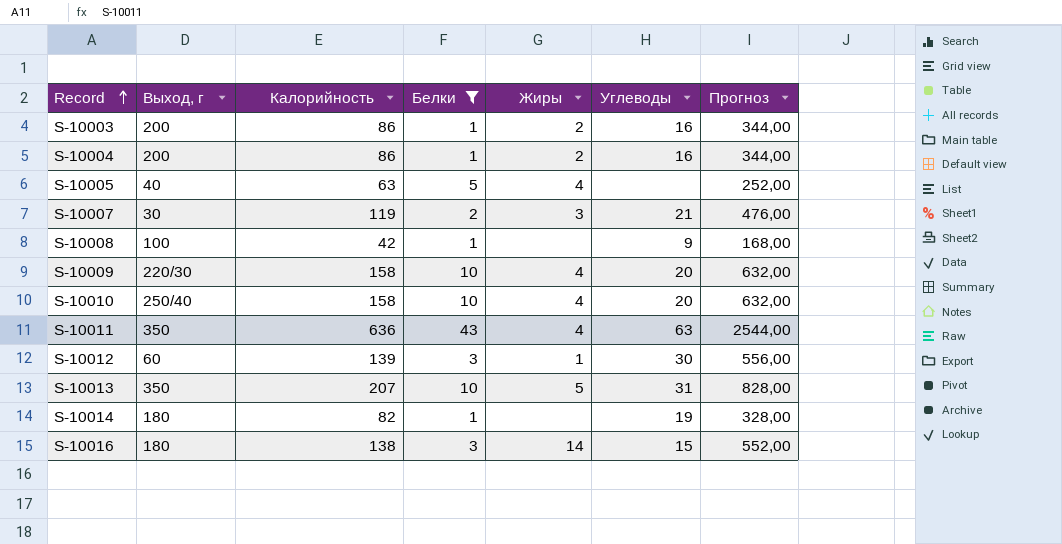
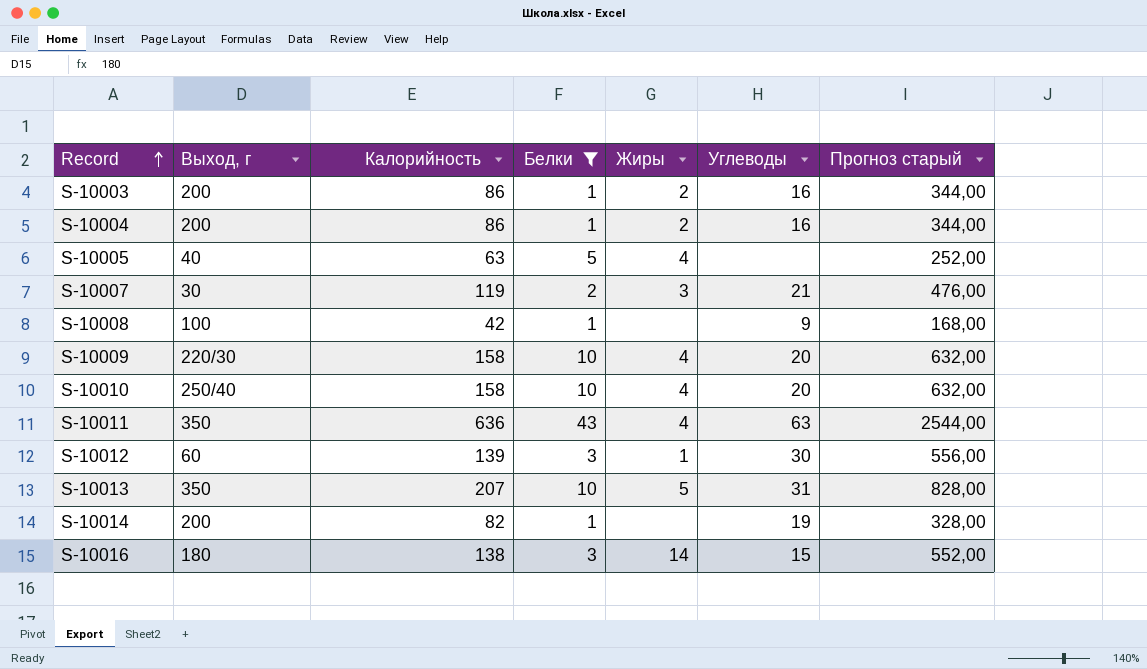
column name: Прогноз -> Прогноз старый
S-10014 | Выход, г: 180 -> 200

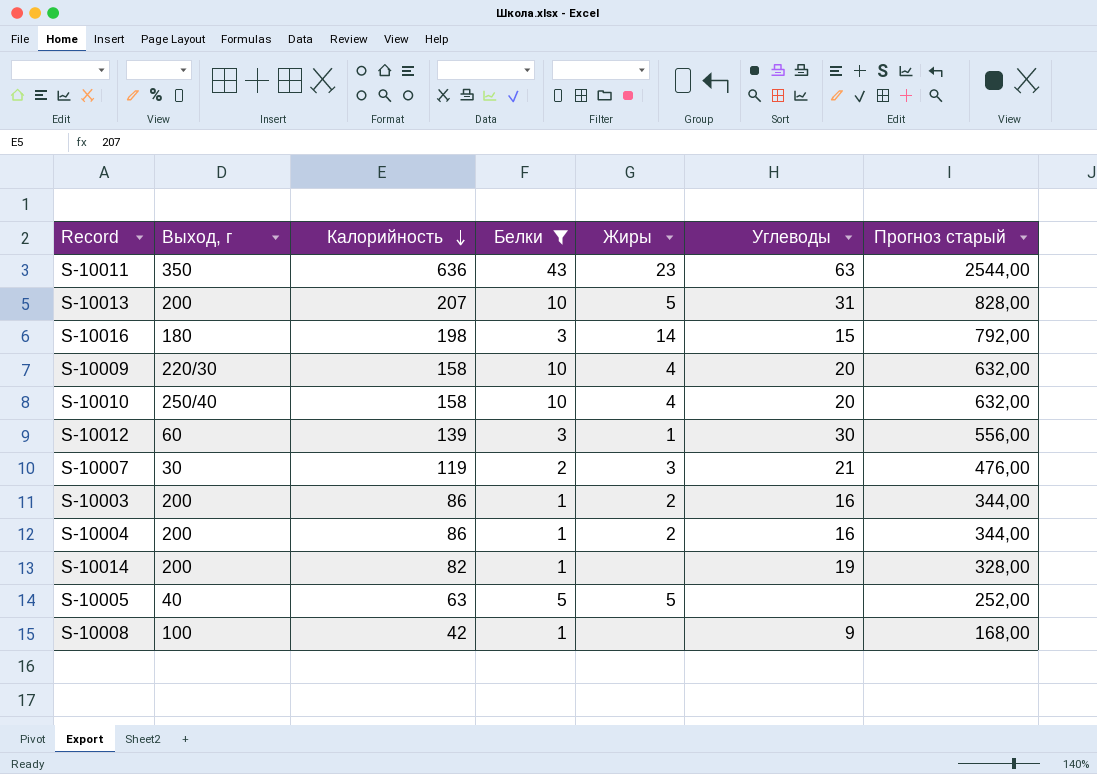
row order: Record ascending -> Калорийность descending
S-10011 | Жиры: 4 -> 23
S-10013 | Выход, г: 350 -> 200
S-10016 | Калорийность: 138 -> 198
S-10016 | Прогноз старый: 552,00 -> 792,00
S-10005 | Жиры: 4 -> 5

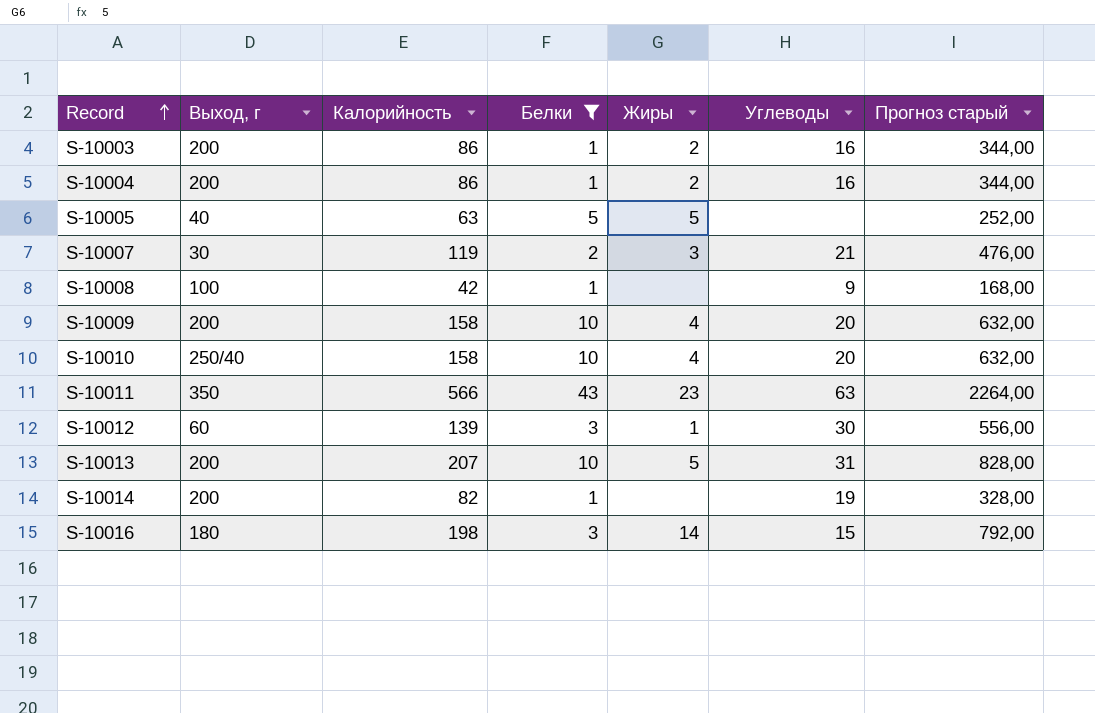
row order: Калорийность descending -> Record ascending
S-10009 | Выход, г: 220/30 -> 200
S-10011 | Калорийность: 636 -> 566
S-10011 | Прогноз старый: 2544,00 -> 2264,00

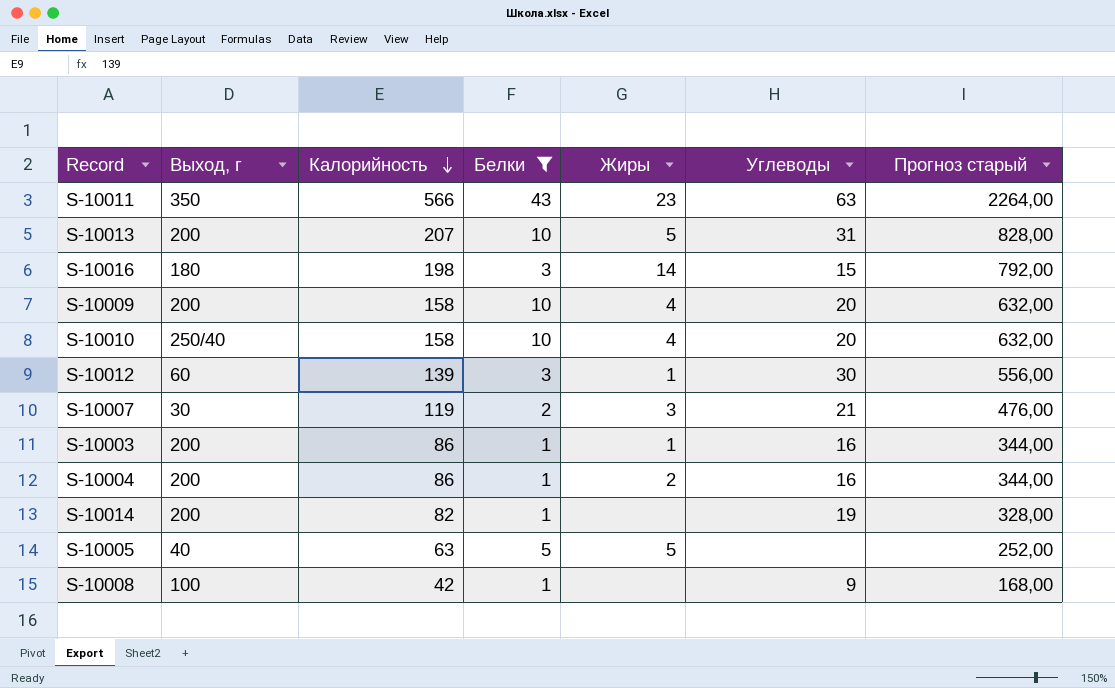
row order: Record ascending -> Калорийность descending
S-10003 | Жиры: 2 -> 1

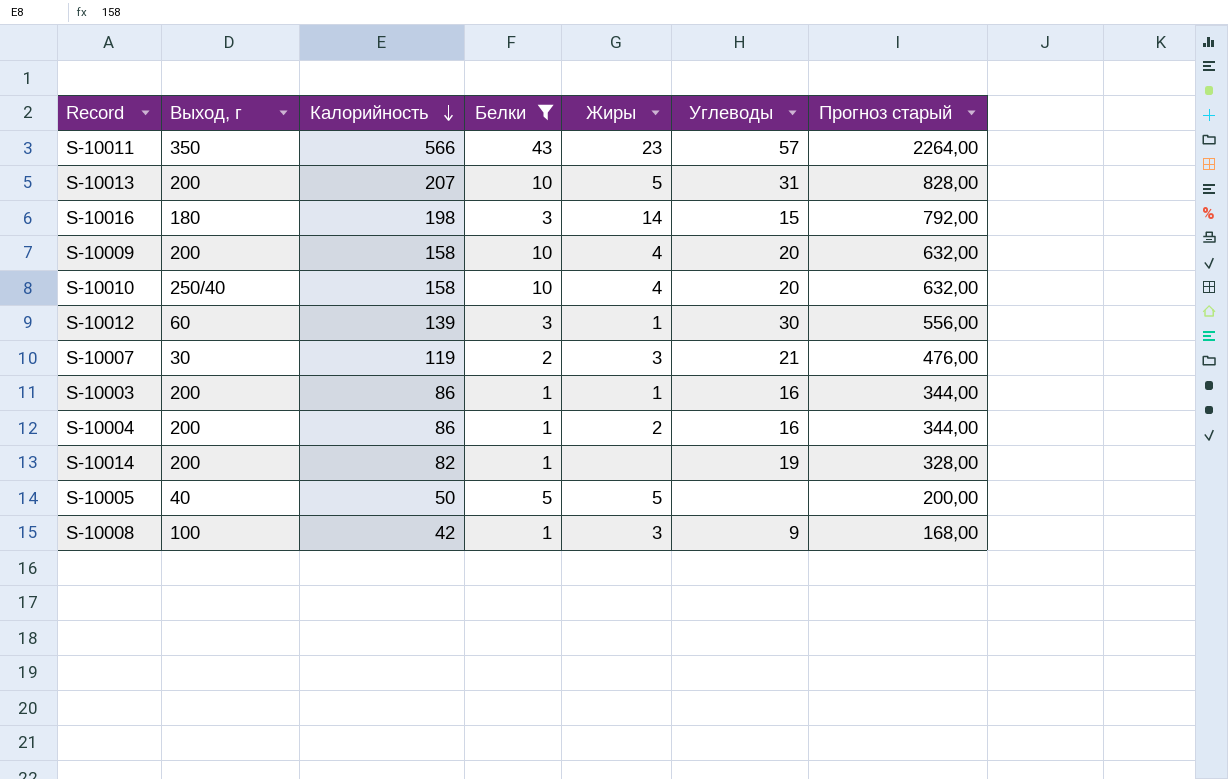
S-10011 | Углеводы: 63 -> 57
S-10005 | Калорийность: 63 -> 50
S-10005 | Прогноз старый: 252,00 -> 200,00
S-10008 | Жиры: none -> 3

